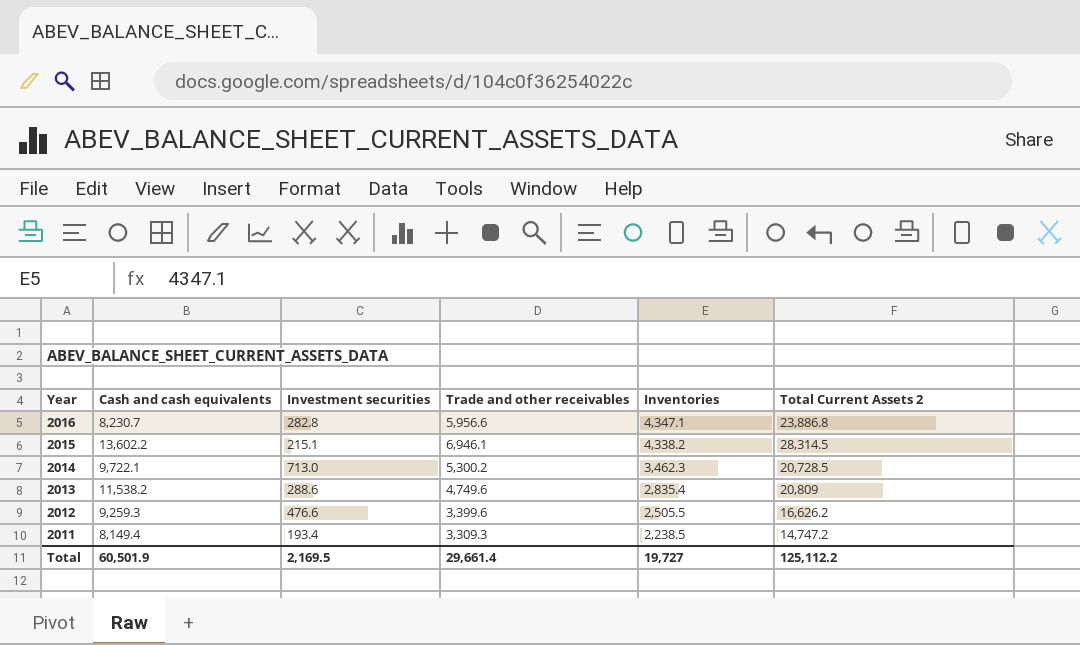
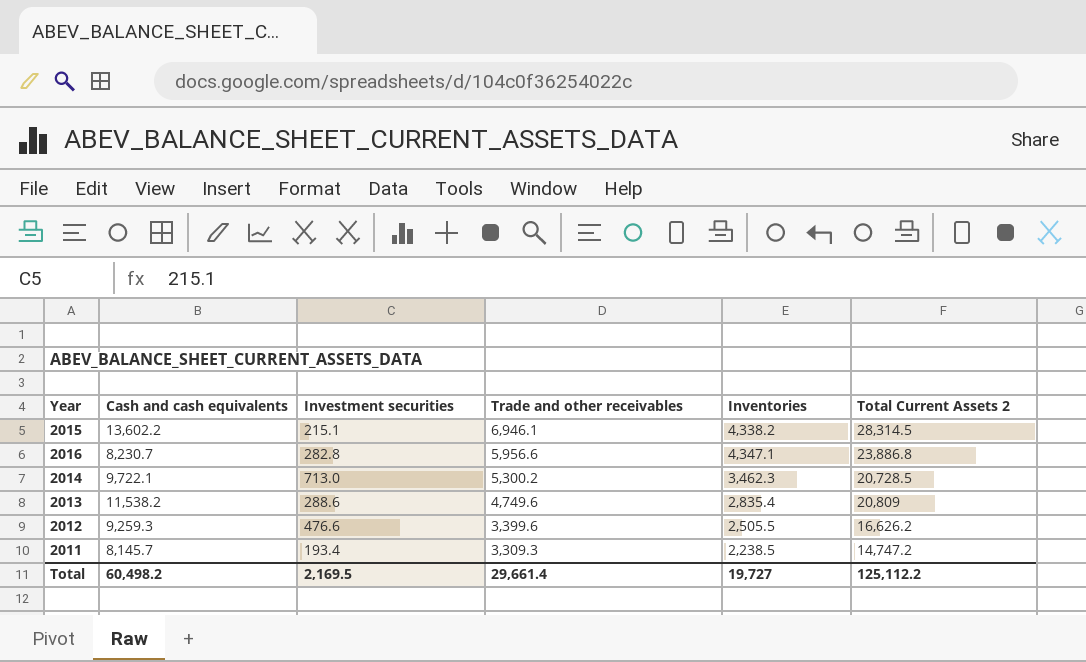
row order: Year descending -> Trade and other receivables descending
2011 | Cash and cash equivalents: 8,149.4 -> 8,145.7
Total | Cash and cash equivalents: 60,501.9 -> 60,498.2

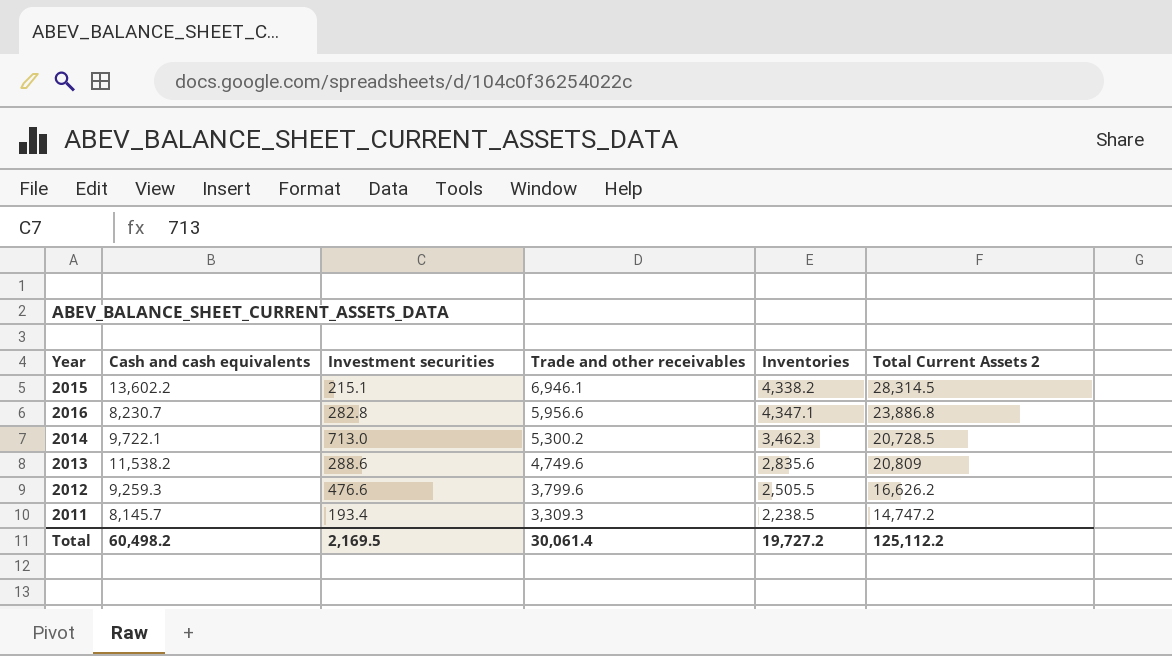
2013 | Inventories: 2,835.4 -> 2,835.6
2012 | Trade and other receivables: 3,399.6 -> 3,799.6
Total | Trade and other receivables: 29,661.4 -> 30,061.4
Total | Inventories: 19,727 -> 19,727.2

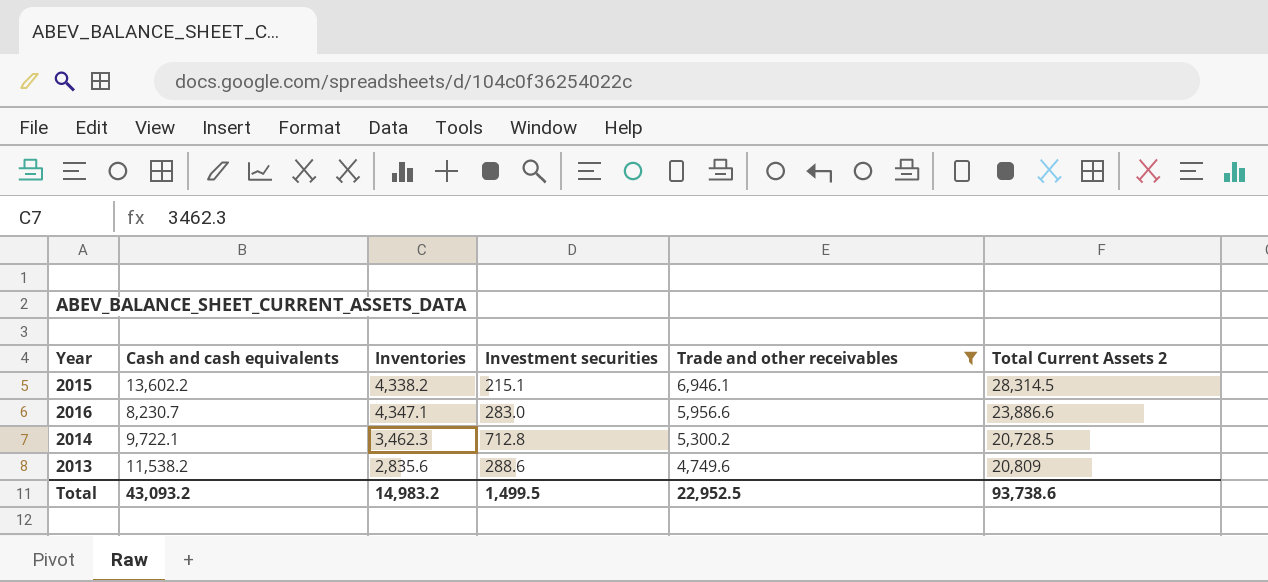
filter: none -> Trade and other receivables >= 4,749.6
column Inventories | position: 5 -> 3
2016 | Investment securities: 282.8 -> 283.0
2016 | Total Current Assets 2: 23,886.8 -> 23,886.6
2014 | Investment securities: 713.0 -> 712.8
Total | Cash and cash equivalents: 60,498.2 -> 43,093.2
Total | Inventories: 19,727.2 -> 14,983.2
Total | Investment securities: 2,169.5 -> 1,499.5
Total | Trade and other receivables: 30,061.4 -> 22,952.5
Total | Total Current Assets 2: 125,112.2 -> 93,738.6

